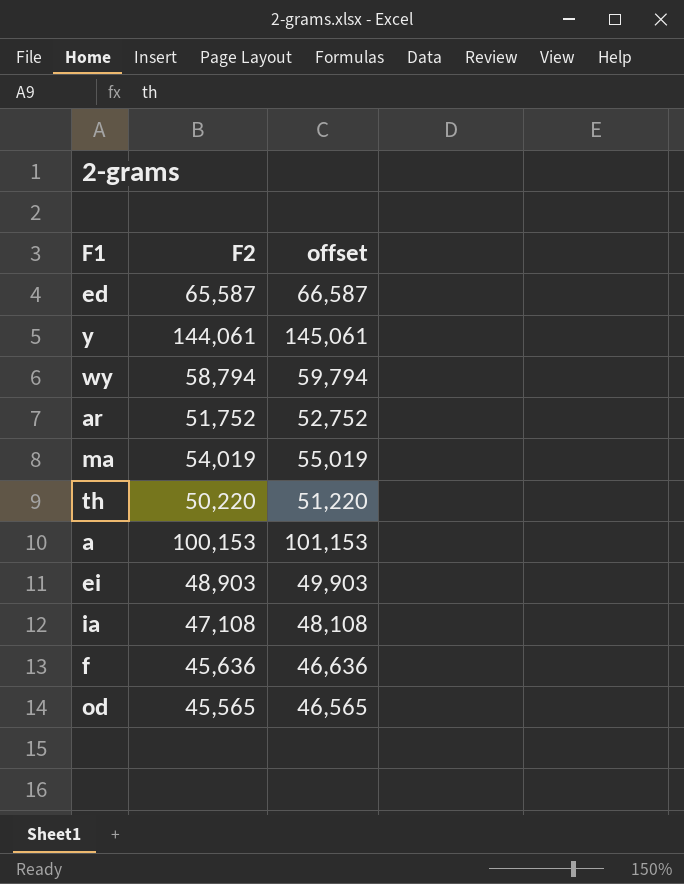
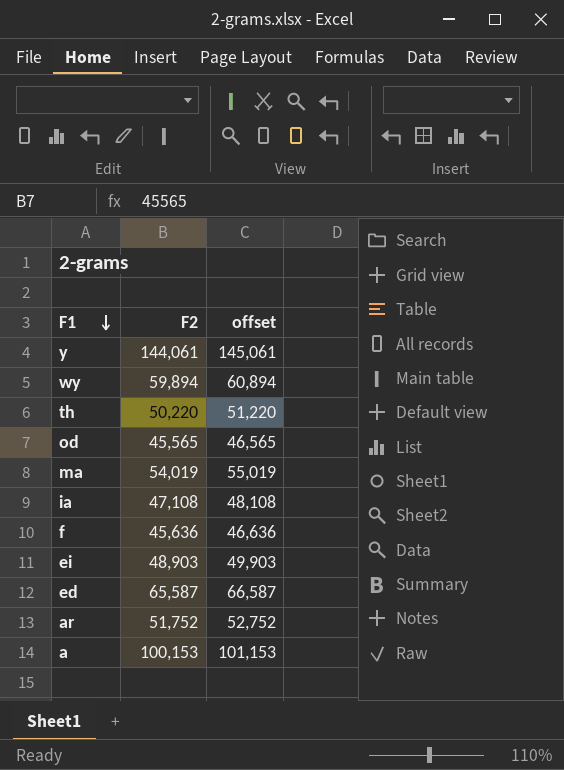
row order: none -> F1 descending
wy | F2: 58,794 -> 59,894
wy | offset: 59,794 -> 60,894

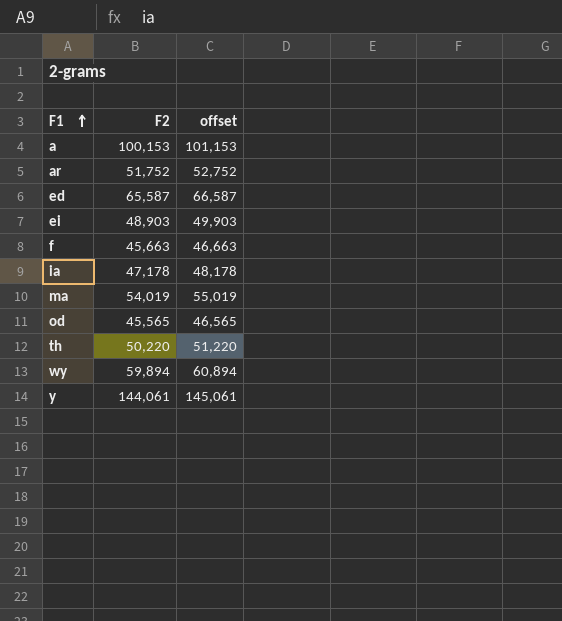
row order: F1 descending -> F1 ascending
f | F2: 45,636 -> 45,663
f | offset: 46,636 -> 46,663
ia | F2: 47,108 -> 47,178
ia | offset: 48,108 -> 48,178

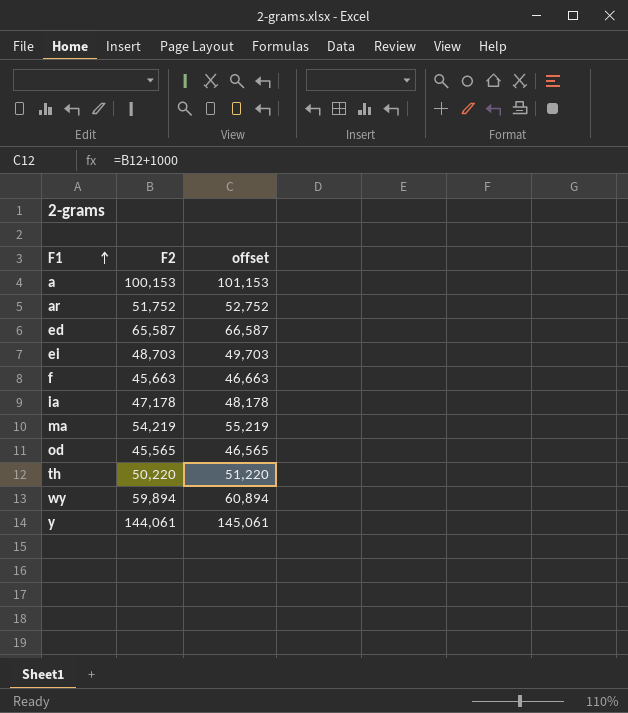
ei | F2: 48,903 -> 48,703
ei | offset: 49,903 -> 49,703
ma | F2: 54,019 -> 54,219
ma | offset: 55,019 -> 55,219

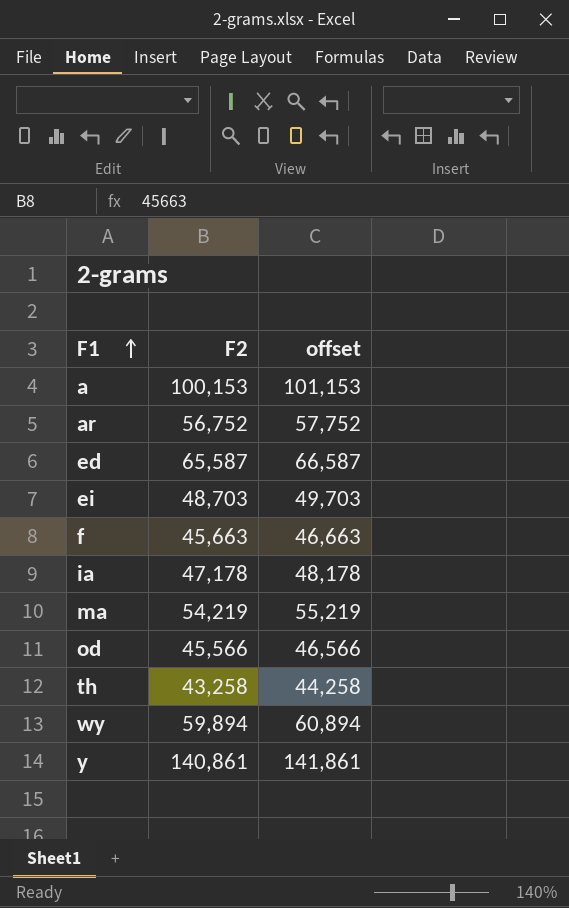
ar | F2: 51,752 -> 56,752
ar | offset: 52,752 -> 57,752
od | F2: 45,565 -> 45,566
od | offset: 46,565 -> 46,566
th | F2: 50,220 -> 43,258
th | offset: 51,220 -> 44,258
y | F2: 144,061 -> 140,861
y | offset: 145,061 -> 141,861

